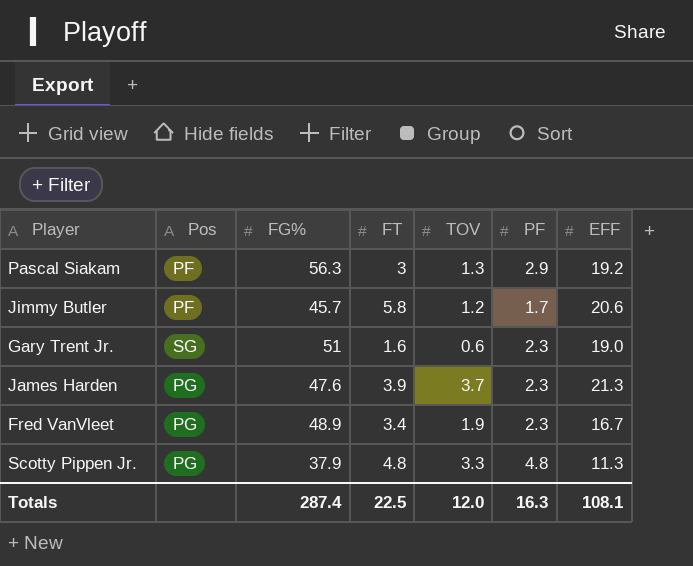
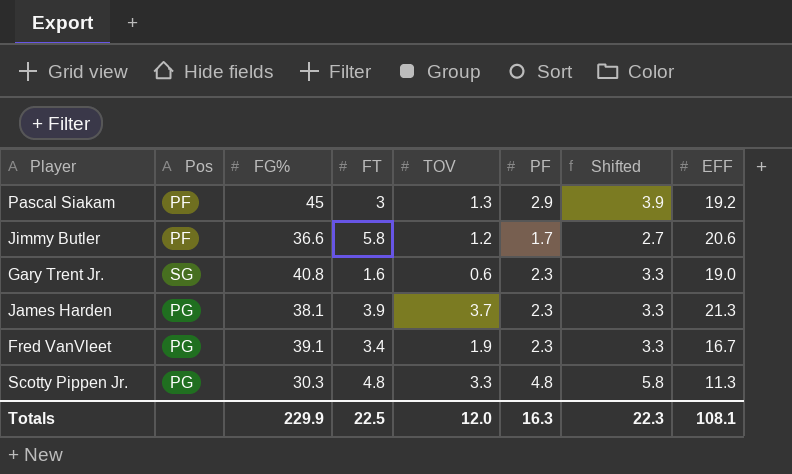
column Shifted | formula: none -> [PF] + 1
Pascal Siakam | FG%: 56.3 -> 45
Jimmy Butler | FG%: 45.7 -> 36.6
Gary Trent Jr. | FG%: 51 -> 40.8
James Harden | FG%: 47.6 -> 38.1
Fred VanVleet | FG%: 48.9 -> 39.1
Scotty Pippen Jr. | FG%: 37.9 -> 30.3
Totals | FG%: 287.4 -> 229.9

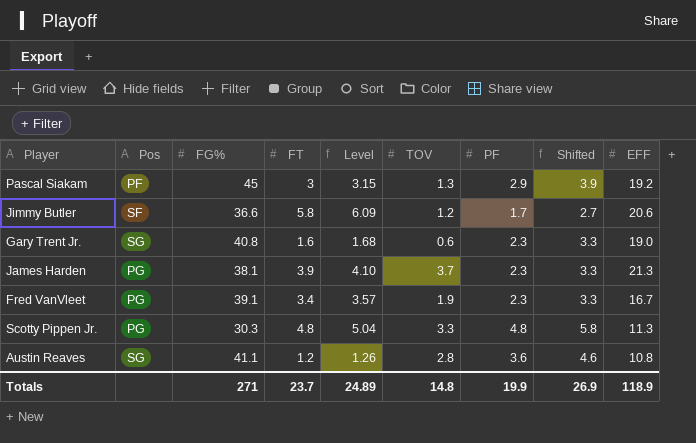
column Level | formula: none -> [FT] * 1.05
Jimmy Butler | Pos: PF -> SF
row Austin Reaves: none -> SG | 41.1 | 1.2 | 1.26 | 2.8 | 3.6 | 4.6 | 10.8
Totals | FG%: 229.9 -> 271
Totals | FT: 22.5 -> 23.7
Totals | TOV: 12.0 -> 14.8
Totals | PF: 16.3 -> 19.9
Totals | Shifted: 22.3 -> 26.9
Totals | EFF: 108.1 -> 118.9

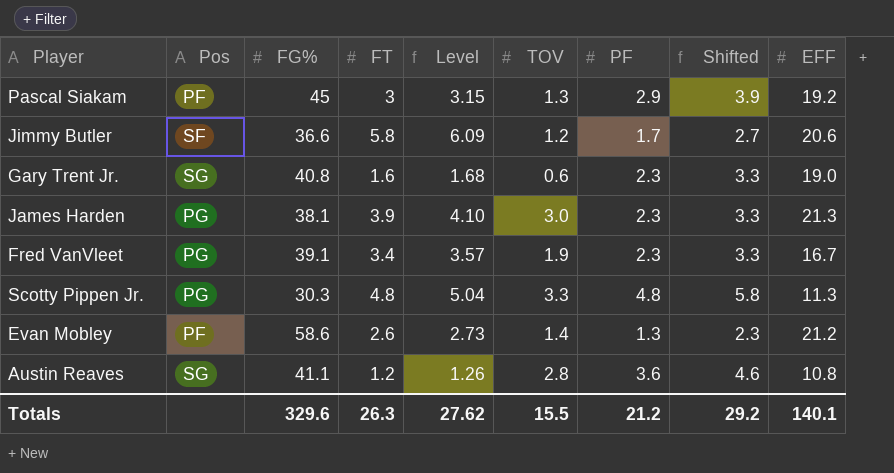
James Harden | TOV: 3.7 -> 3.0
row Evan Mobley: none -> PF | 58.6 | 2.6 | 2.73 | 1.4 | 1.3 | 2.3 | 21.2
Totals | FG%: 271 -> 329.6
Totals | FT: 23.7 -> 26.3
Totals | Level: 24.89 -> 27.62
Totals | TOV: 14.8 -> 15.5
Totals | PF: 19.9 -> 21.2
Totals | Shifted: 26.9 -> 29.2
Totals | EFF: 118.9 -> 140.1

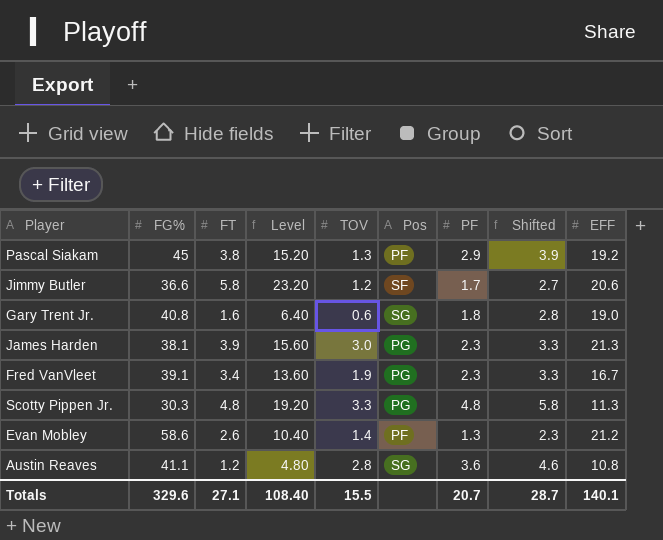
column Level | formula: [FT] * 1.05 -> [FT] * 4
column Pos | position: 2 -> 6
Pascal Siakam | FT: 3 -> 3.8
Gary Trent Jr. | PF: 2.3 -> 1.8
Gary Trent Jr. | Shifted: 3.3 -> 2.8
Totals | FT: 26.3 -> 27.1
Totals | Level: 27.62 -> 108.40
Totals | PF: 21.2 -> 20.7
Totals | Shifted: 29.2 -> 28.7

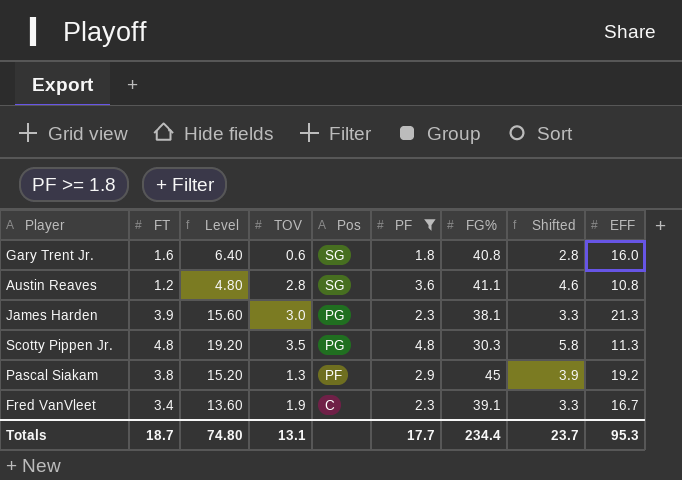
filter: none -> PF >= 1.8
row order: none -> Pos descending
column FG% | position: 2 -> 7
Gary Trent Jr. | EFF: 19.0 -> 16.0
Scotty Pippen Jr. | TOV: 3.3 -> 3.5
Fred VanVleet | Pos: PG -> C
Totals | FT: 27.1 -> 18.7
Totals | Level: 108.40 -> 74.80
Totals | TOV: 15.5 -> 13.1
Totals | PF: 20.7 -> 17.7
Totals | FG%: 329.6 -> 234.4
Totals | Shifted: 28.7 -> 23.7
Totals | EFF: 140.1 -> 95.3

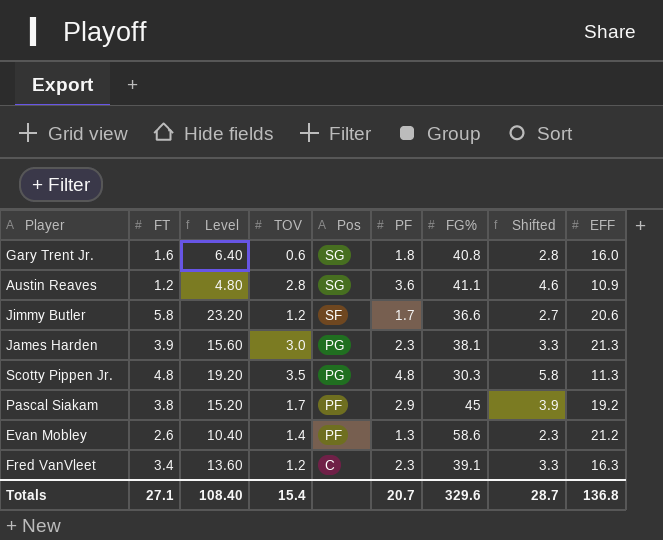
filter: PF >= 1.8 -> none
Austin Reaves | EFF: 10.8 -> 10.9
Pascal Siakam | TOV: 1.3 -> 1.7
Fred VanVleet | TOV: 1.9 -> 1.2
Fred VanVleet | EFF: 16.7 -> 16.3
Totals | FT: 18.7 -> 27.1
Totals | Level: 74.80 -> 108.40
Totals | TOV: 13.1 -> 15.4
Totals | PF: 17.7 -> 20.7
Totals | FG%: 234.4 -> 329.6
Totals | Shifted: 23.7 -> 28.7
Totals | EFF: 95.3 -> 136.8

